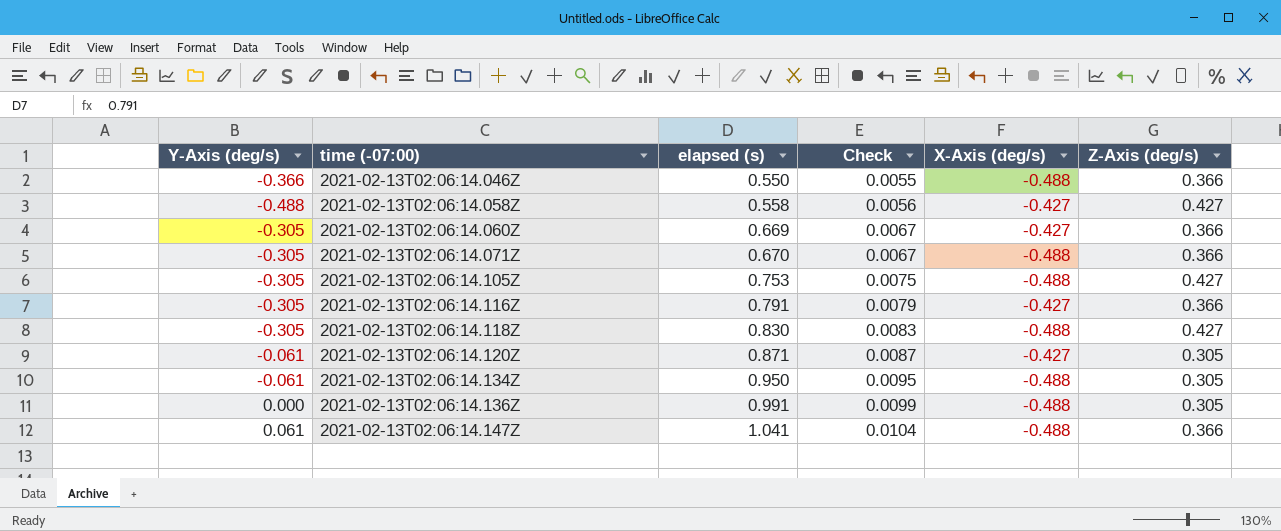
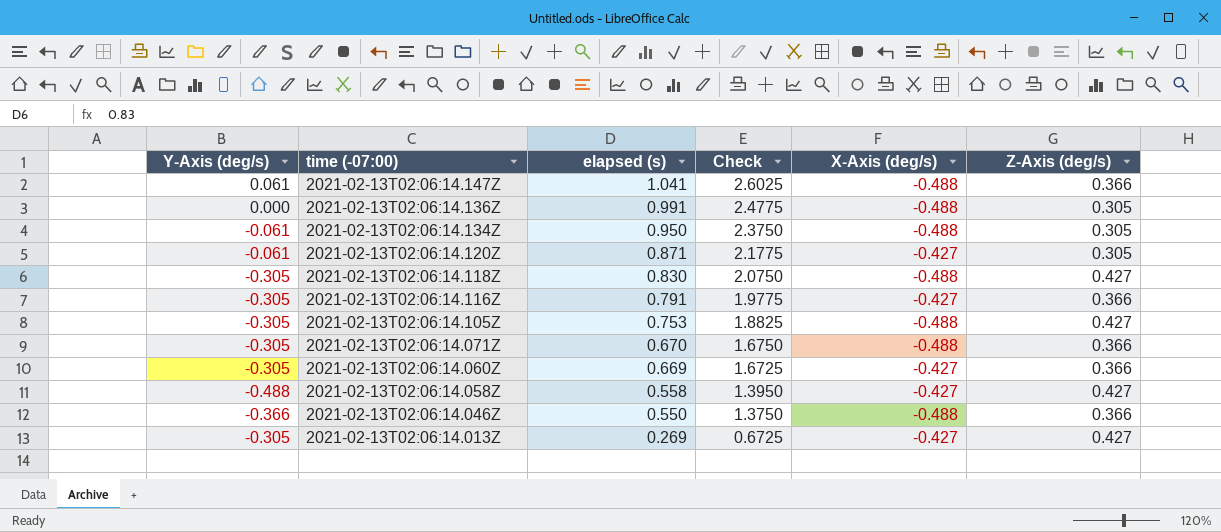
row order: time (-07:00) ascending -> time (-07:00) descending
column Check | formula: [elapsed (s)] * 0.01 -> [elapsed (s)] * 2.5
row 2021-02-13T02:06:14.013Z: none -> -0.305 | 0.269 | 0.6725 | -0.427 | 0.427

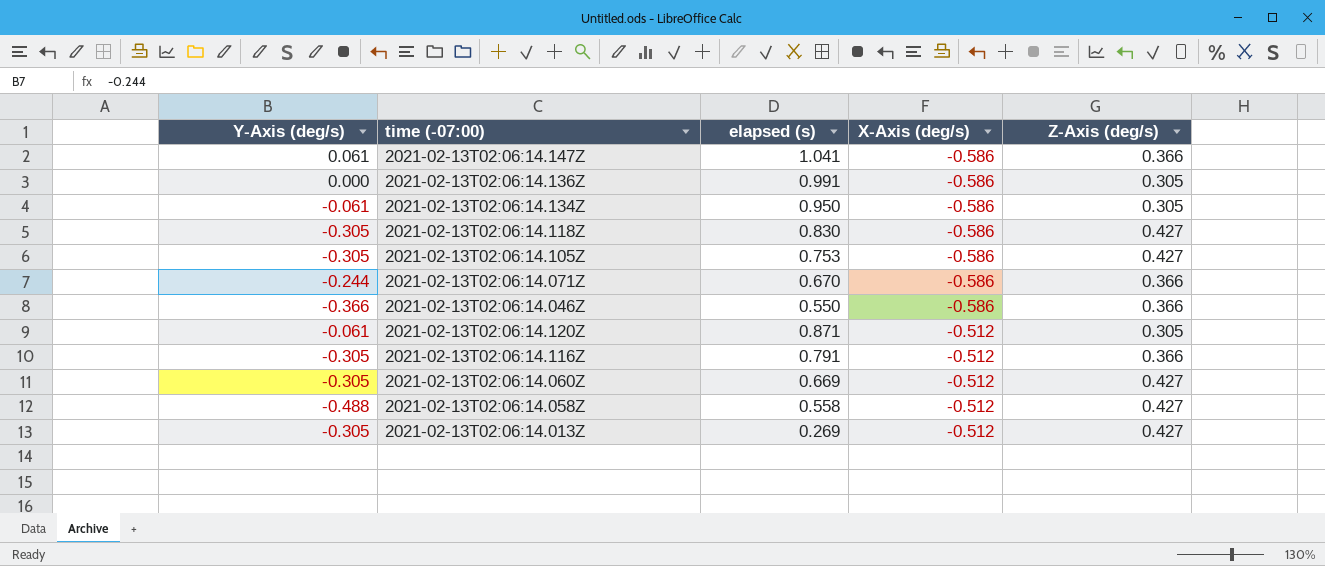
row order: time (-07:00) descending -> X-Axis (deg/s) ascending
column Check | formula: [elapsed (s)] * 2.5 -> none
2021-02-13T02:06:14.147Z | X-Axis (deg/s): -0.488 -> -0.586
2021-02-13T02:06:14.136Z | X-Axis (deg/s): -0.488 -> -0.586
2021-02-13T02:06:14.134Z | X-Axis (deg/s): -0.488 -> -0.586
2021-02-13T02:06:14.118Z | X-Axis (deg/s): -0.488 -> -0.586
2021-02-13T02:06:14.105Z | X-Axis (deg/s): -0.488 -> -0.586
2021-02-13T02:06:14.071Z | Y-Axis (deg/s): -0.305 -> -0.244
2021-02-13T02:06:14.071Z | X-Axis (deg/s): -0.488 -> -0.586
2021-02-13T02:06:14.046Z | X-Axis (deg/s): -0.488 -> -0.586
2021-02-13T02:06:14.120Z | X-Axis (deg/s): -0.427 -> -0.512
2021-02-13T02:06:14.116Z | X-Axis (deg/s): -0.427 -> -0.512
2021-02-13T02:06:14.060Z | X-Axis (deg/s): -0.427 -> -0.512
2021-02-13T02:06:14.060Z | Z-Axis (deg/s): 0.366 -> 0.427
2021-02-13T02:06:14.058Z | X-Axis (deg/s): -0.427 -> -0.512
2021-02-13T02:06:14.013Z | X-Axis (deg/s): -0.427 -> -0.512

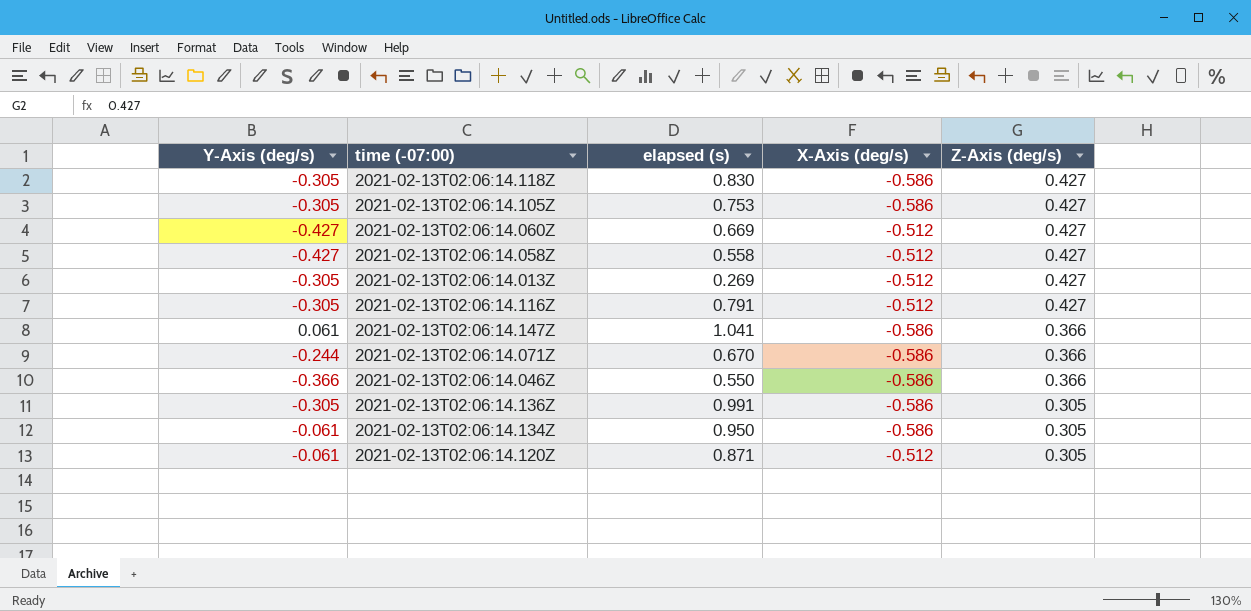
row order: X-Axis (deg/s) ascending -> Z-Axis (deg/s) descending
2021-02-13T02:06:14.060Z | Y-Axis (deg/s): -0.305 -> -0.427
2021-02-13T02:06:14.058Z | Y-Axis (deg/s): -0.488 -> -0.427
2021-02-13T02:06:14.116Z | Z-Axis (deg/s): 0.366 -> 0.427
2021-02-13T02:06:14.136Z | Y-Axis (deg/s): 0.000 -> -0.305

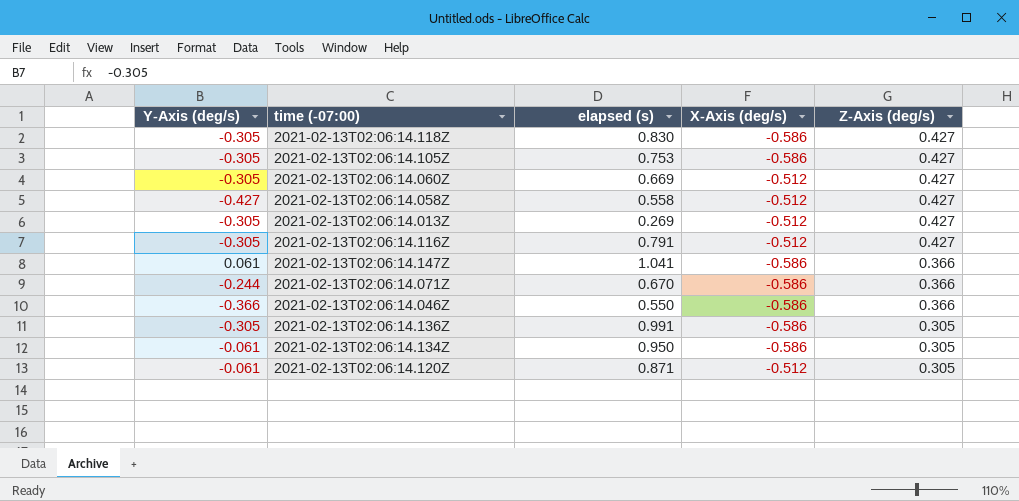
2021-02-13T02:06:14.060Z | Y-Axis (deg/s): -0.427 -> -0.305

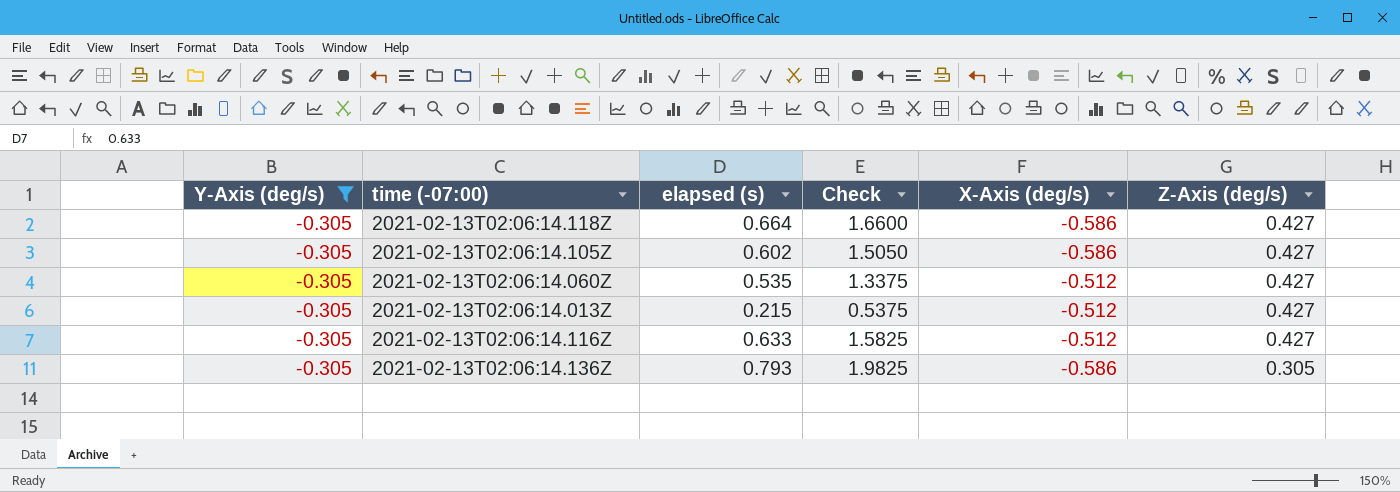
filter: none -> Y-Axis (deg/s) = -0.305
column Check | formula: none -> [elapsed (s)] * 2.5
2021-02-13T02:06:14.118Z | elapsed (s): 0.830 -> 0.664
2021-02-13T02:06:14.105Z | elapsed (s): 0.753 -> 0.602
2021-02-13T02:06:14.060Z | elapsed (s): 0.669 -> 0.535
2021-02-13T02:06:14.013Z | elapsed (s): 0.269 -> 0.215
2021-02-13T02:06:14.116Z | elapsed (s): 0.791 -> 0.633
2021-02-13T02:06:14.136Z | elapsed (s): 0.991 -> 0.793

